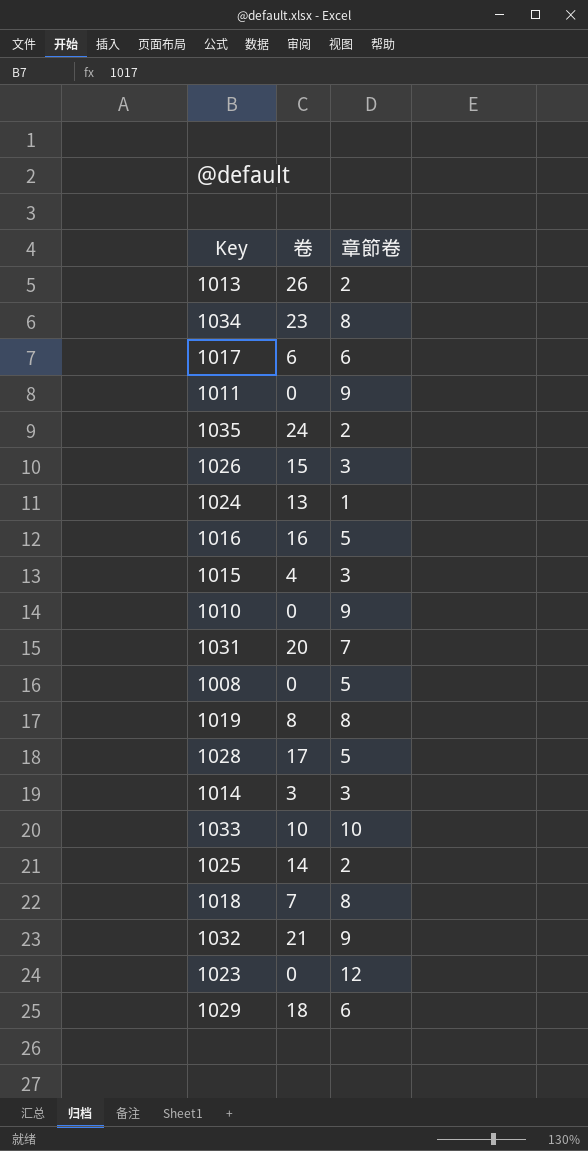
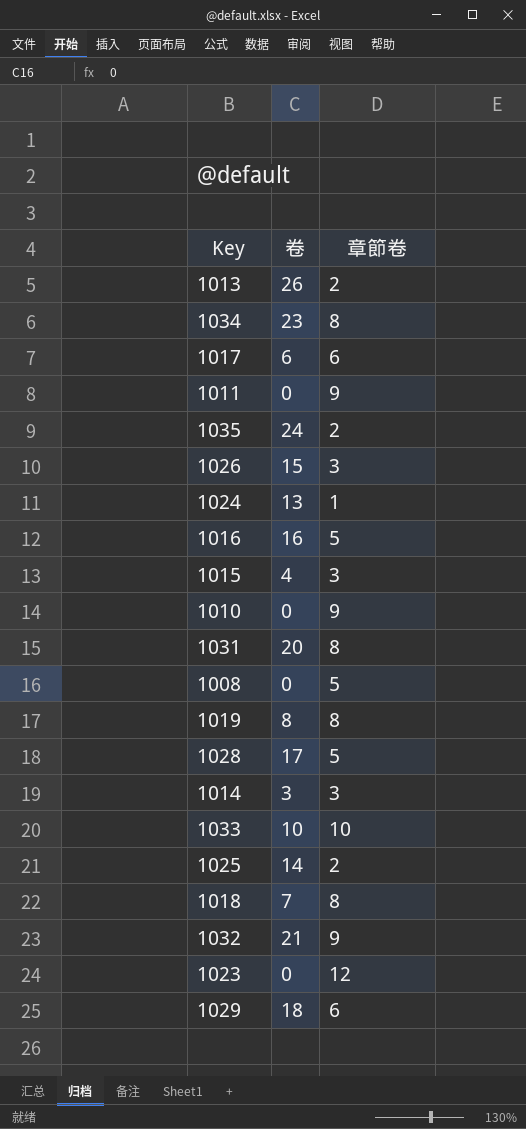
1031 | 章節卷: 7 -> 8

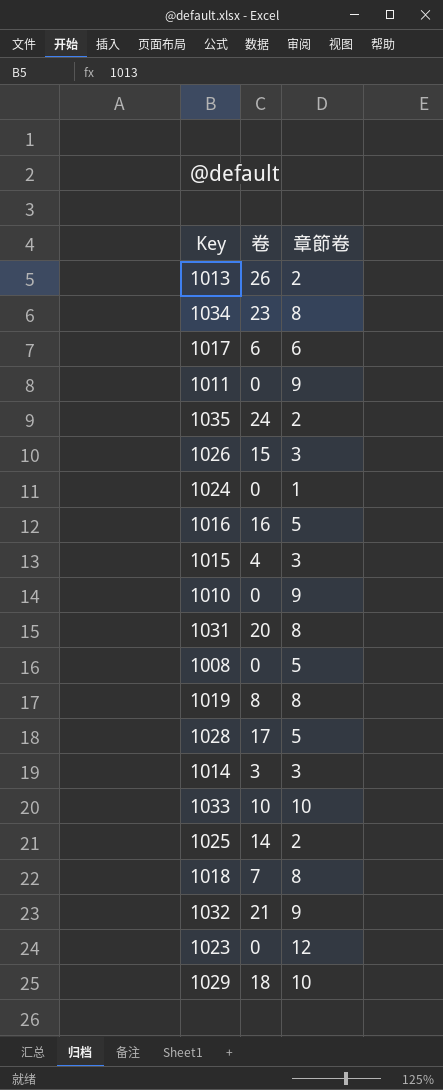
1024 | 卷: 13 -> 0
1029 | 章節卷: 6 -> 10

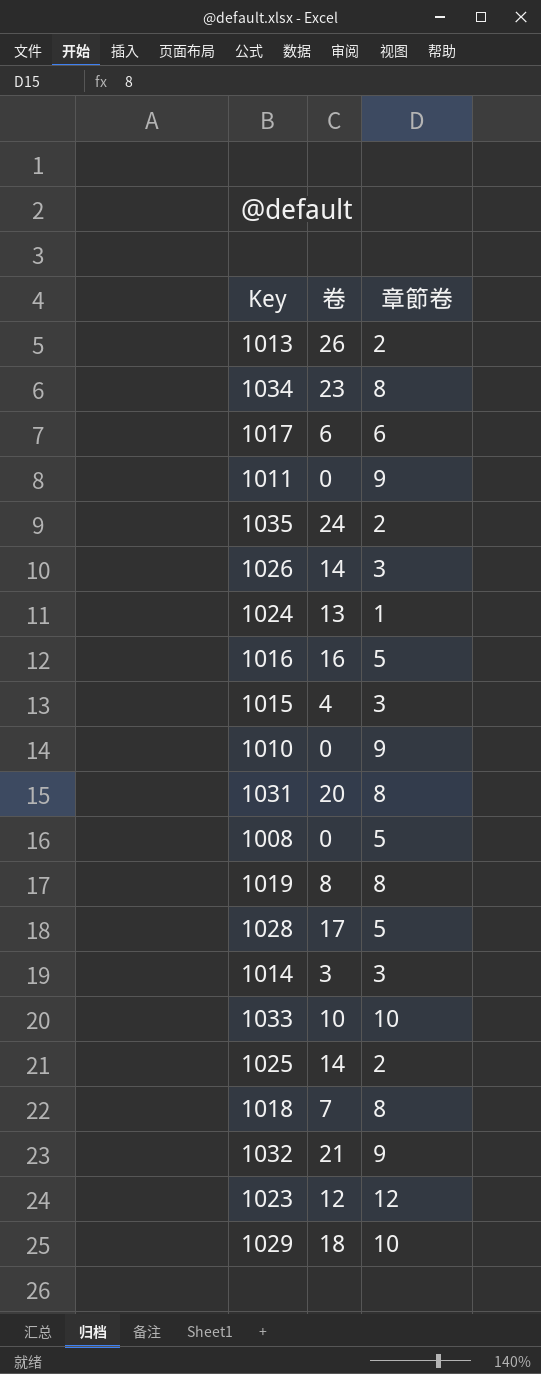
1026 | 卷: 15 -> 14
1024 | 卷: 0 -> 13
1023 | 卷: 0 -> 12

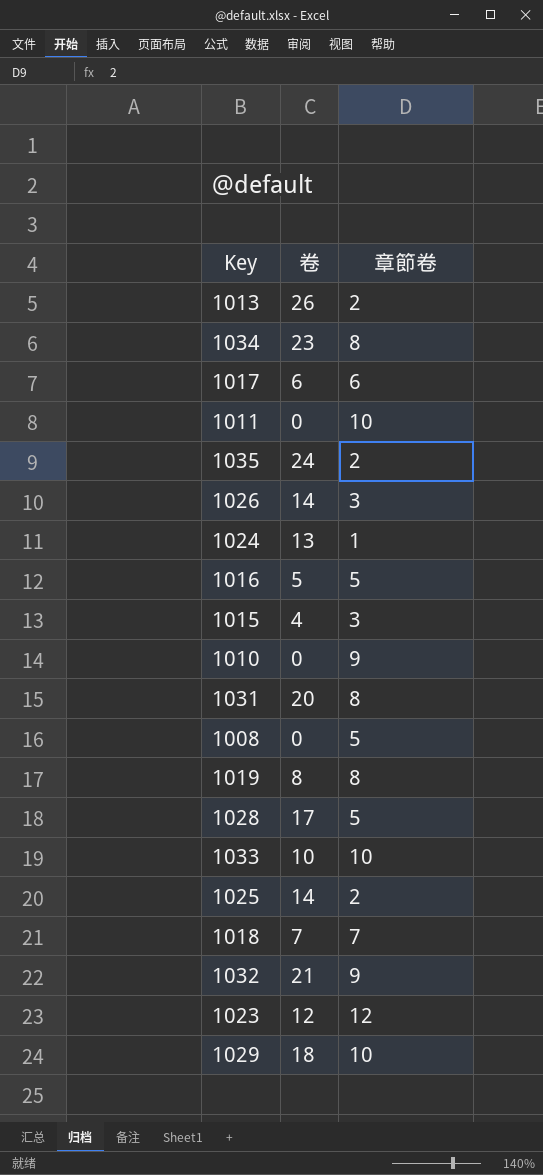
row 1014: 3 | 3 -> none
1011 | 章節卷: 9 -> 10
1016 | 卷: 16 -> 5
1018 | 章節卷: 8 -> 7

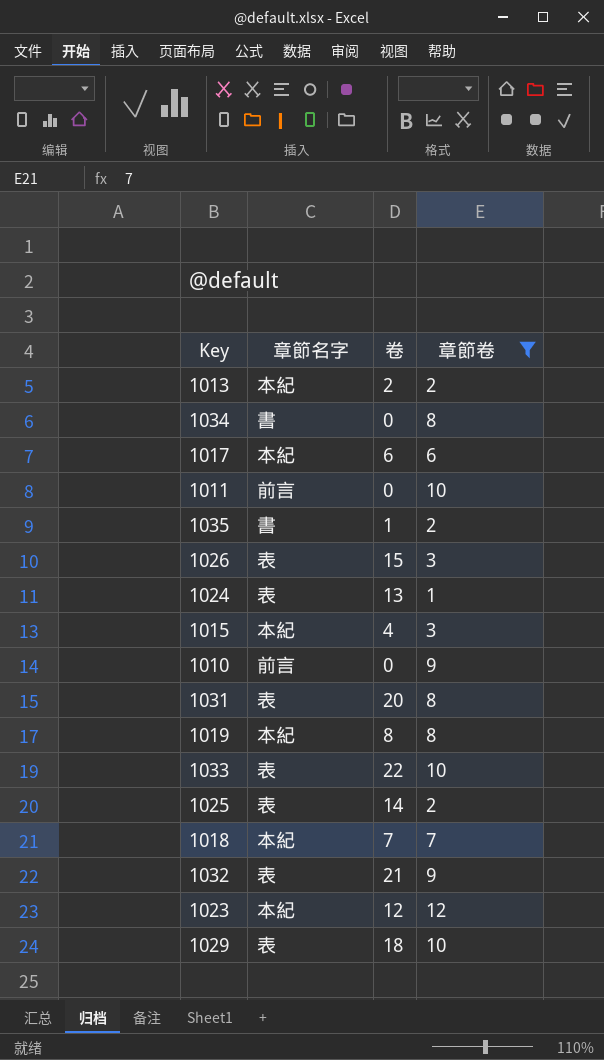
filter: none -> 章節卷 != 5
column 章節名字 | position: none -> 2
1013 | 卷: 26 -> 2
1034 | 卷: 23 -> 0
1035 | 卷: 24 -> 1
1026 | 卷: 14 -> 15
1033 | 卷: 10 -> 22

